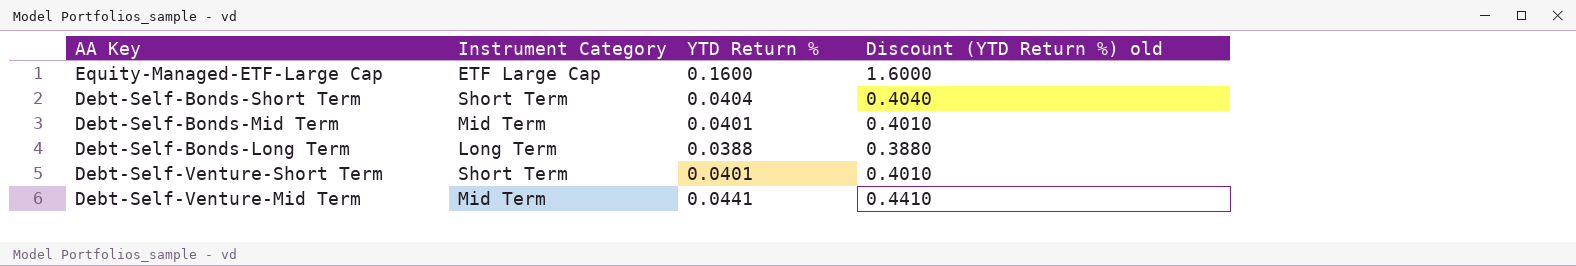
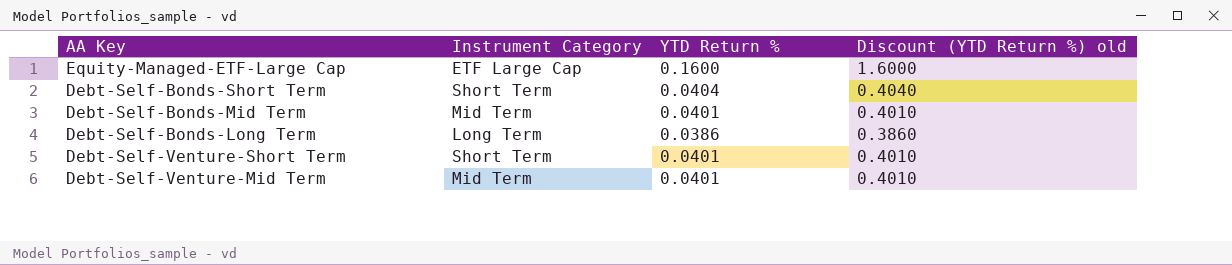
Debt-Self-Bonds-Long Term | YTD Return %: 0.0388 -> 0.0386
Debt-Self-Bonds-Long Term | Discount (YTD Return %) old: 0.3880 -> 0.3860
Debt-Self-Venture-Mid Term | YTD Return %: 0.0441 -> 0.0401
Debt-Self-Venture-Mid Term | Discount (YTD Return %) old: 0.4410 -> 0.4010

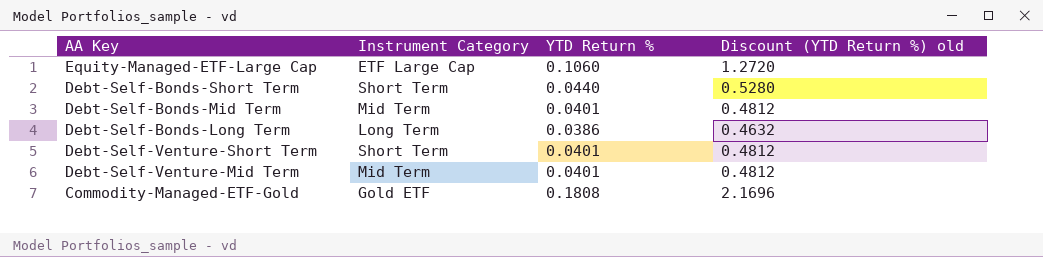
column Discount (YTD Return %) old | formula: [YTD Return %] * 10 -> [YTD Return %] * 12
Equity-Managed-ETF-Large Cap | YTD Return %: 0.1600 -> 0.1060
Debt-Self-Bonds-Short Term | YTD Return %: 0.0404 -> 0.0440
row Commodity-Managed-ETF-Gold: none -> Gold ETF | 0.1808 | 2.1696

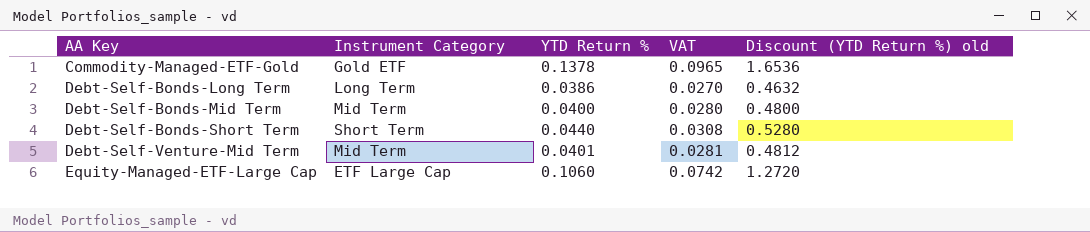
row order: none -> AA Key ascending
column VAT | formula: none -> [YTD Return %] * 0.7
row Debt-Self-Venture-Short Term: Short Term | 0.0401 | 0.4812 -> none
Commodity-Managed-ETF-Gold | YTD Return %: 0.1808 -> 0.1378
Commodity-Managed-ETF-Gold | Discount (YTD Return %) old: 2.1696 -> 1.6536
Debt-Self-Bonds-Mid Term | YTD Return %: 0.0401 -> 0.0400
Debt-Self-Bonds-Mid Term | Discount (YTD Return %) old: 0.4812 -> 0.4800

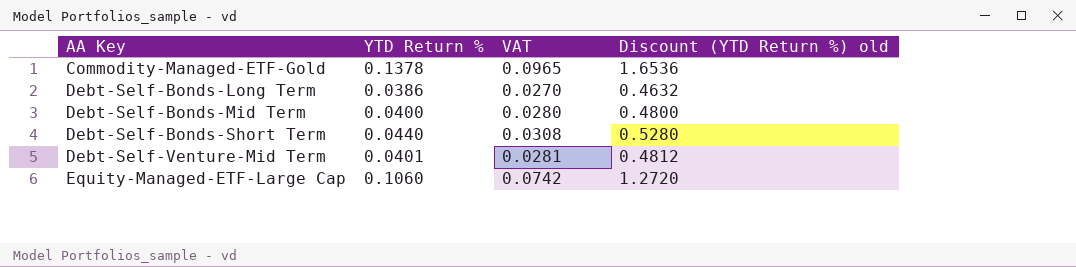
column Instrument Category | position: 2 -> none

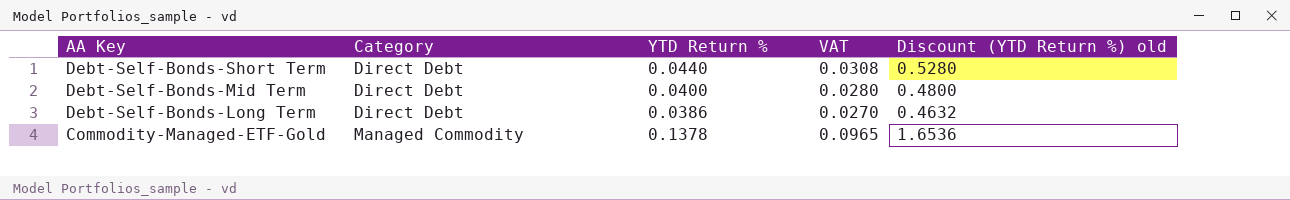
row order: AA Key ascending -> AA Key descending
column Category | position: none -> 2
row Debt-Self-Venture-Mid Term: 0.0401 | 0.0281 | 0.4812 -> none
row Equity-Managed-ETF-Large Cap: 0.1060 | 0.0742 | 1.2720 -> none

